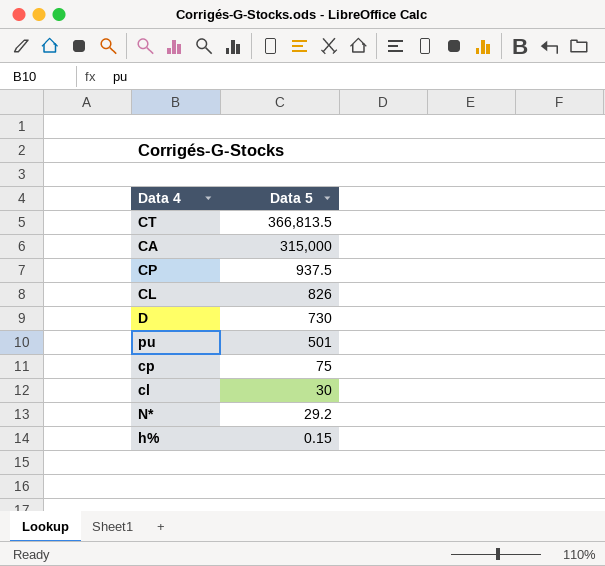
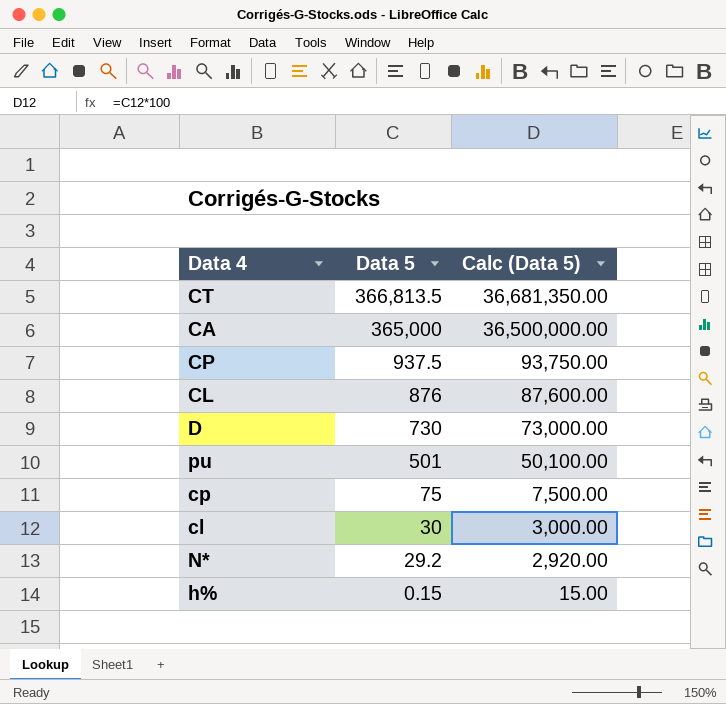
column Calc (Data 5) | formula: none -> [Data 5] * 100
CA | Data 5: 315,000 -> 365,000
CL | Data 5: 826 -> 876

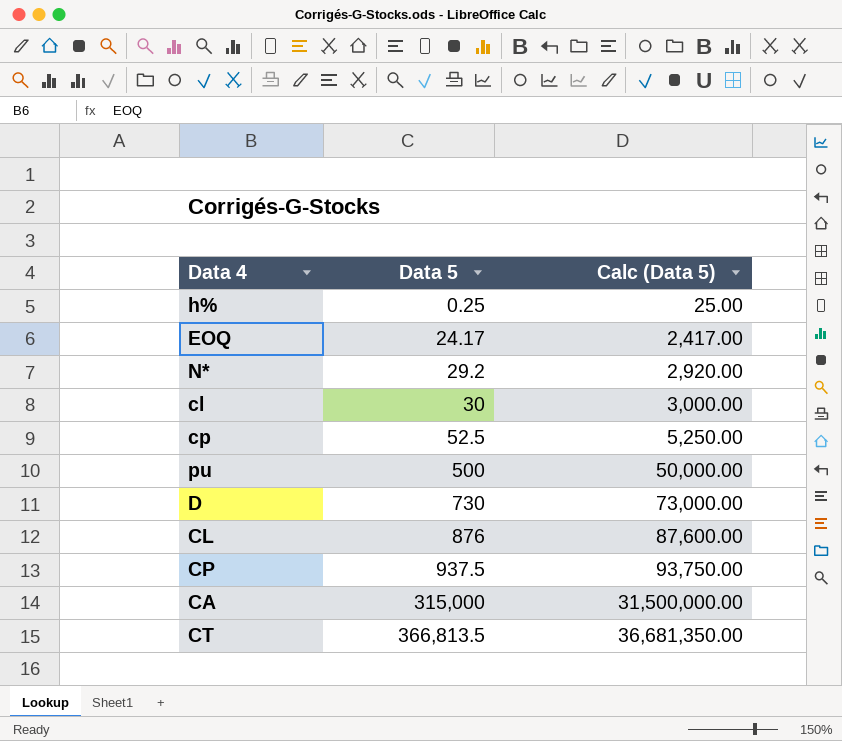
row order: Data 5 descending -> Data 5 ascending
h% | Data 5: 0.15 -> 0.25
h% | Calc (Data 5): 15.00 -> 25.00
row EOQ: none -> 24.17 | 2,417.00
cp | Data 5: 75 -> 52.5
cp | Calc (Data 5): 7,500.00 -> 5,250.00
pu | Data 5: 501 -> 500
pu | Calc (Data 5): 50,100.00 -> 50,000.00
CA | Data 5: 365,000 -> 315,000
CA | Calc (Data 5): 36,500,000.00 -> 31,500,000.00

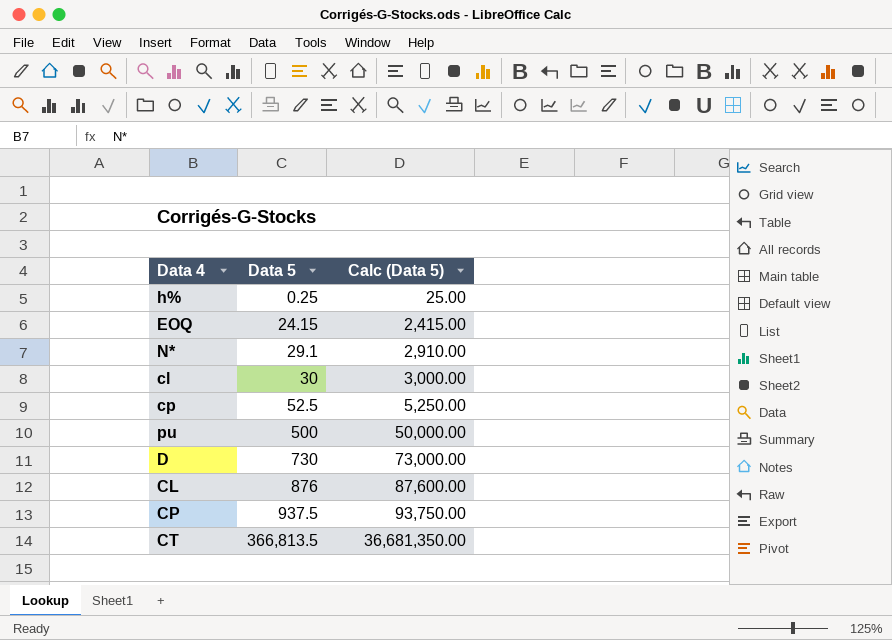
row CA: 315,000 | 31,500,000.00 -> none
EOQ | Data 5: 24.17 -> 24.15
EOQ | Calc (Data 5): 2,417.00 -> 2,415.00
N* | Data 5: 29.2 -> 29.1
N* | Calc (Data 5): 2,920.00 -> 2,910.00

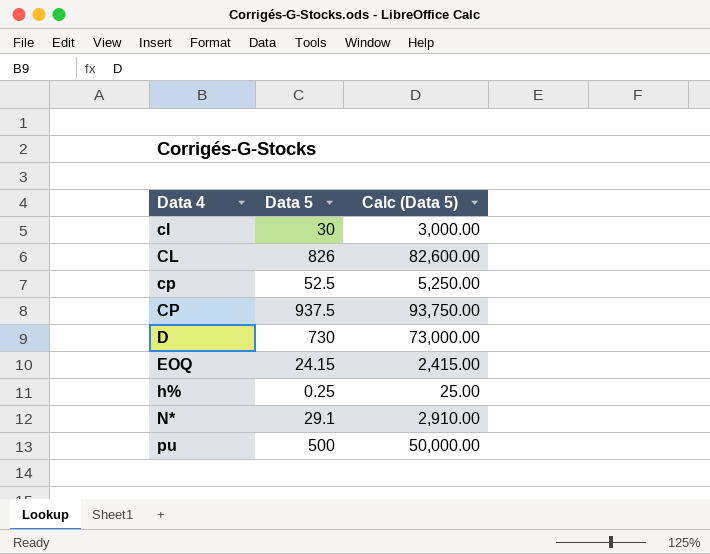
row order: Data 5 ascending -> Data 4 ascending
row CT: 366,813.5 | 36,681,350.00 -> none
CL | Data 5: 876 -> 826
CL | Calc (Data 5): 87,600.00 -> 82,600.00

